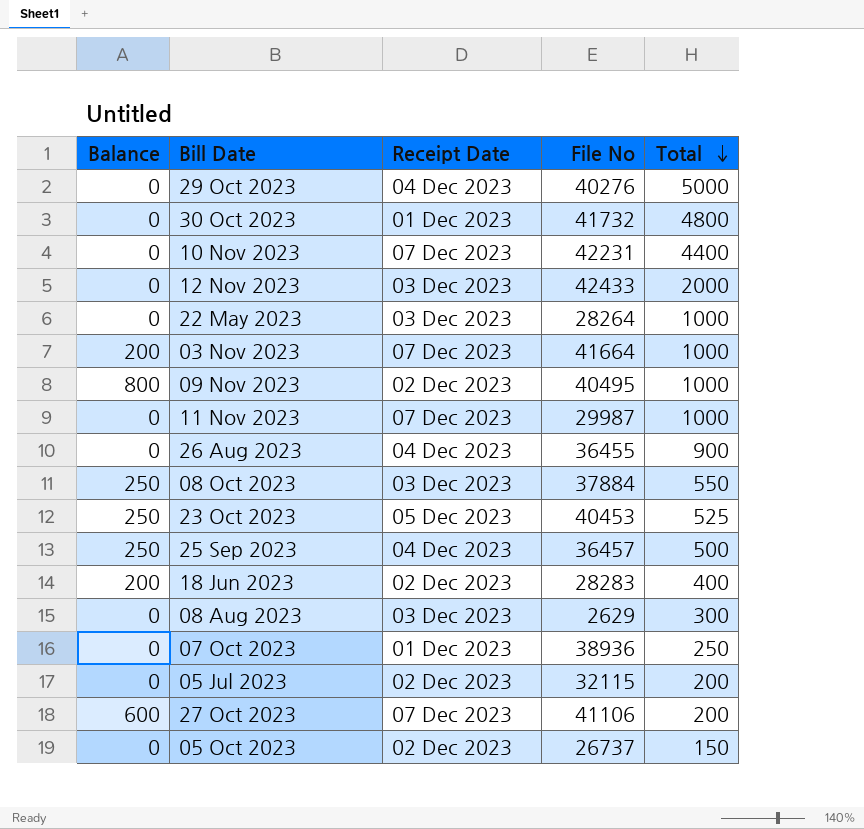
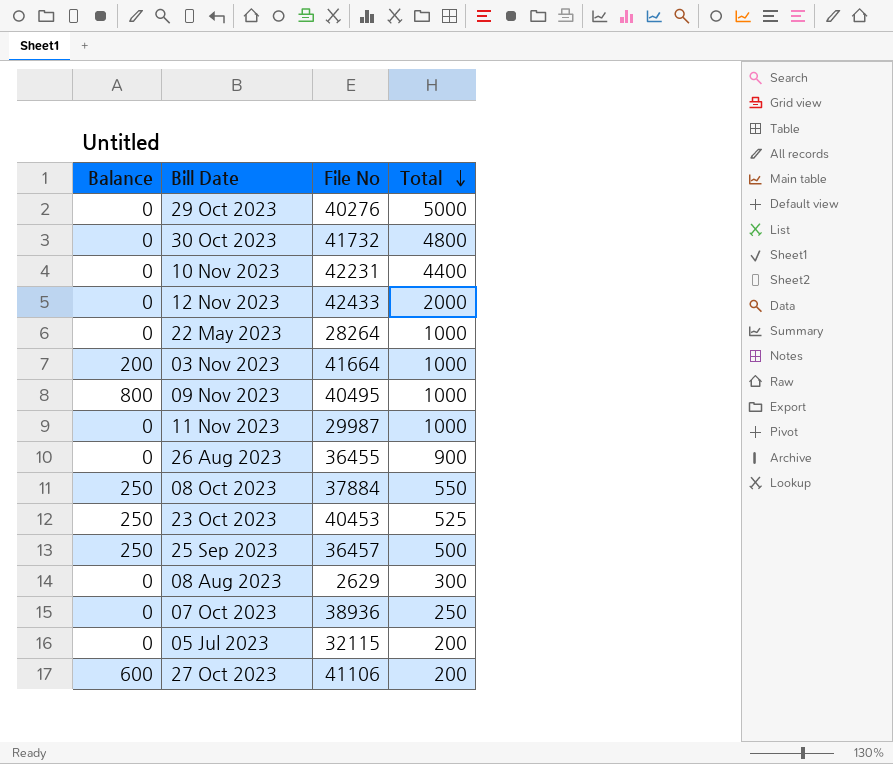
column Receipt Date | position: 3 -> none
row 18 Jun 2023: 200 | 02 Dec 2023 | 28283 | 400 -> none
row 05 Oct 2023: 0 | 02 Dec 2023 | 26737 | 150 -> none

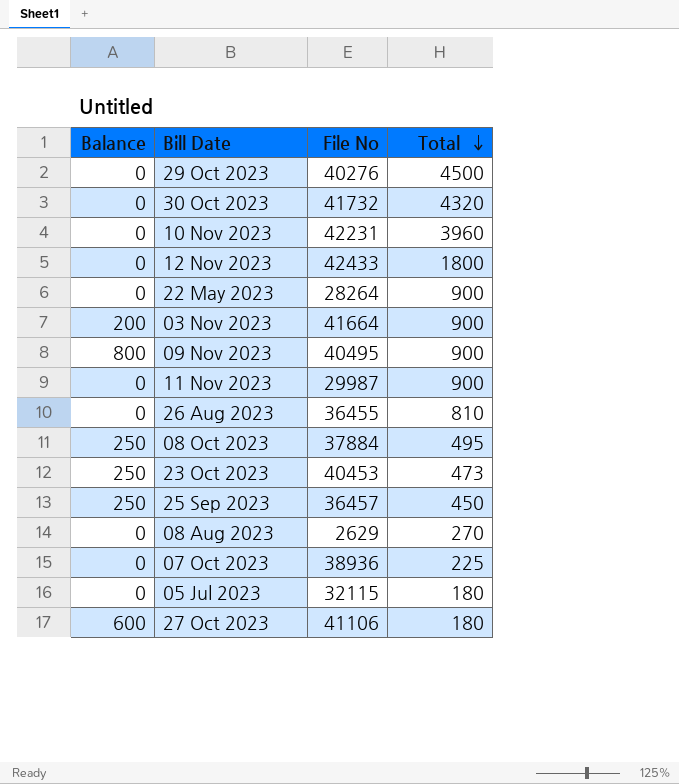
29 Oct 2023 | Total: 5000 -> 4500
30 Oct 2023 | Total: 4800 -> 4320
10 Nov 2023 | Total: 4400 -> 3960
12 Nov 2023 | Total: 2000 -> 1800
22 May 2023 | Total: 1000 -> 900
03 Nov 2023 | Total: 1000 -> 900
09 Nov 2023 | Total: 1000 -> 900
11 Nov 2023 | Total: 1000 -> 900
26 Aug 2023 | Total: 900 -> 810
08 Oct 2023 | Total: 550 -> 495
23 Oct 2023 | Total: 525 -> 473
25 Sep 2023 | Total: 500 -> 450
08 Aug 2023 | Total: 300 -> 270
07 Oct 2023 | Total: 250 -> 225
05 Jul 2023 | Total: 200 -> 180
27 Oct 2023 | Total: 200 -> 180

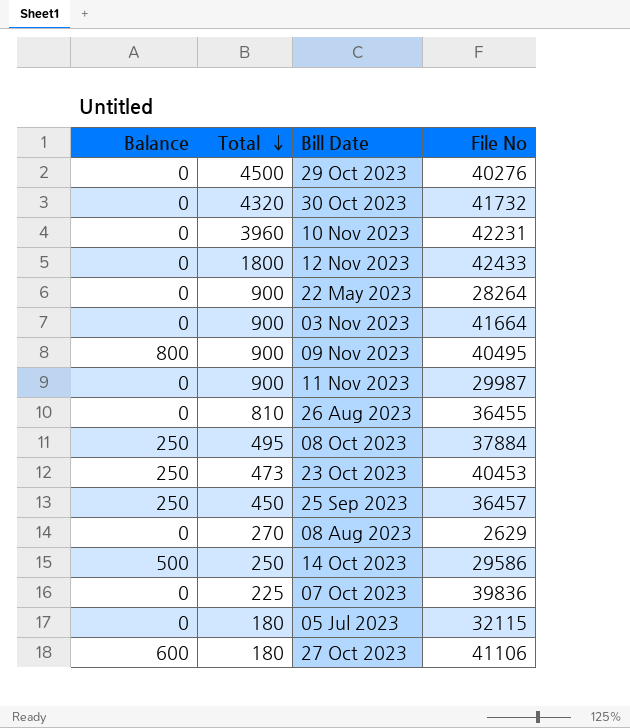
column Total | position: 4 -> 2
03 Nov 2023 | Balance: 200 -> 0
row 14 Oct 2023: none -> 500 | 250 | 29586
07 Oct 2023 | File No: 38936 -> 39836

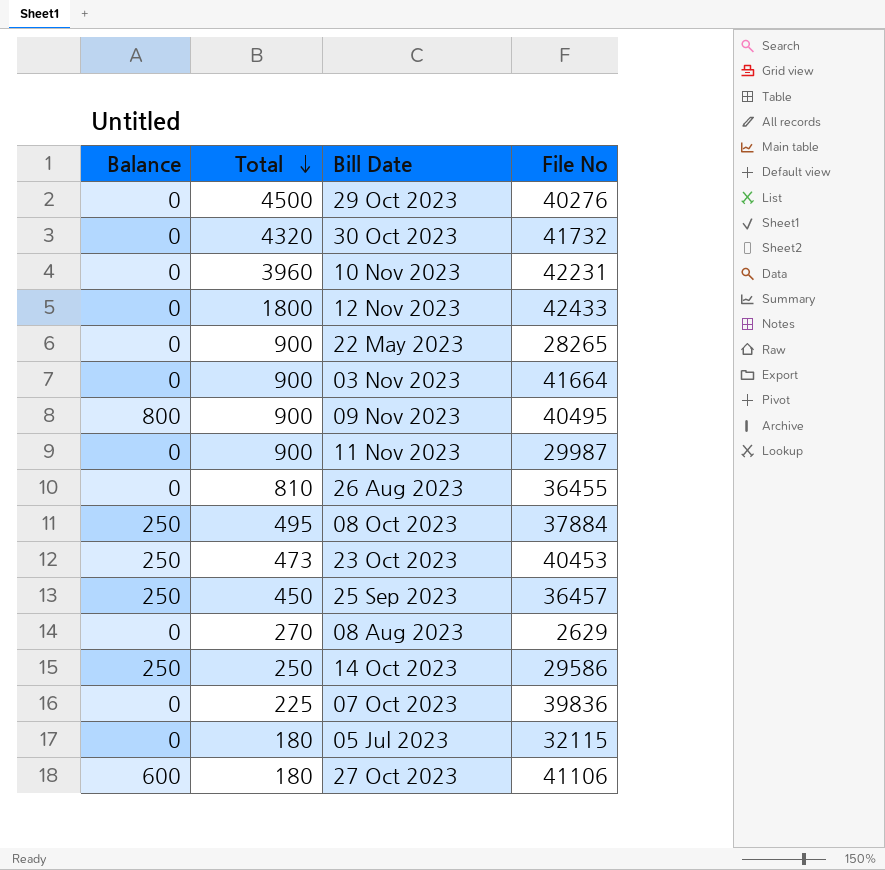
22 May 2023 | File No: 28264 -> 28265
14 Oct 2023 | Balance: 500 -> 250

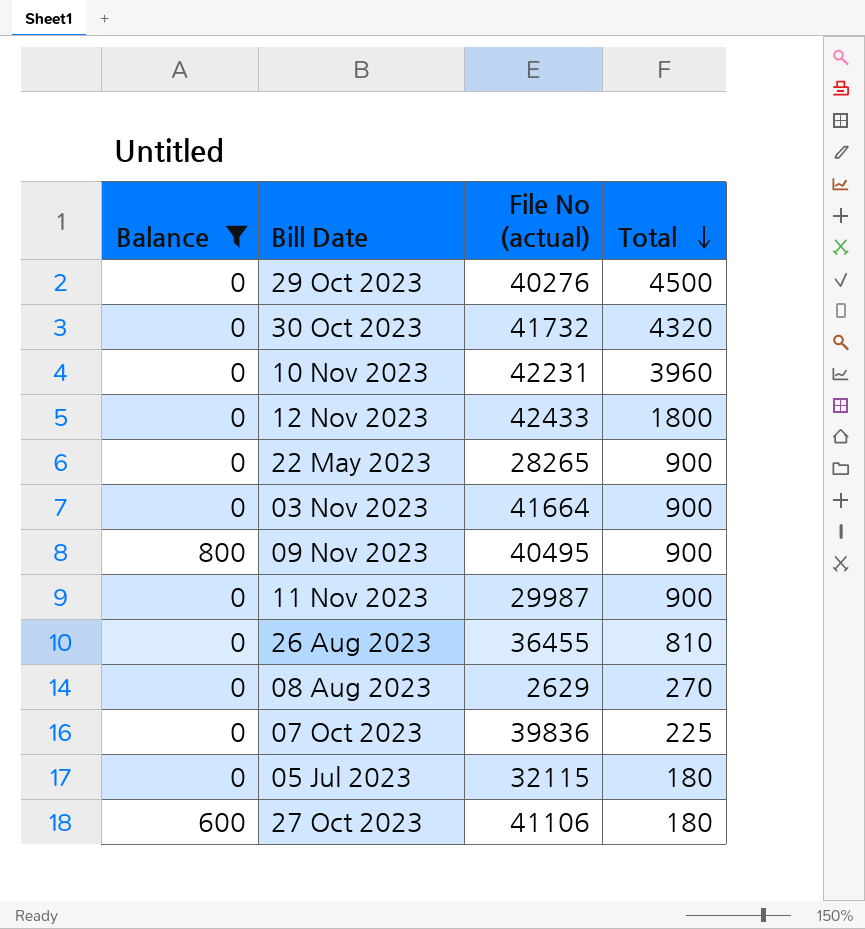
filter: none -> Balance != 250
column name: File No -> File No (actual)
column Total | position: 2 -> 4

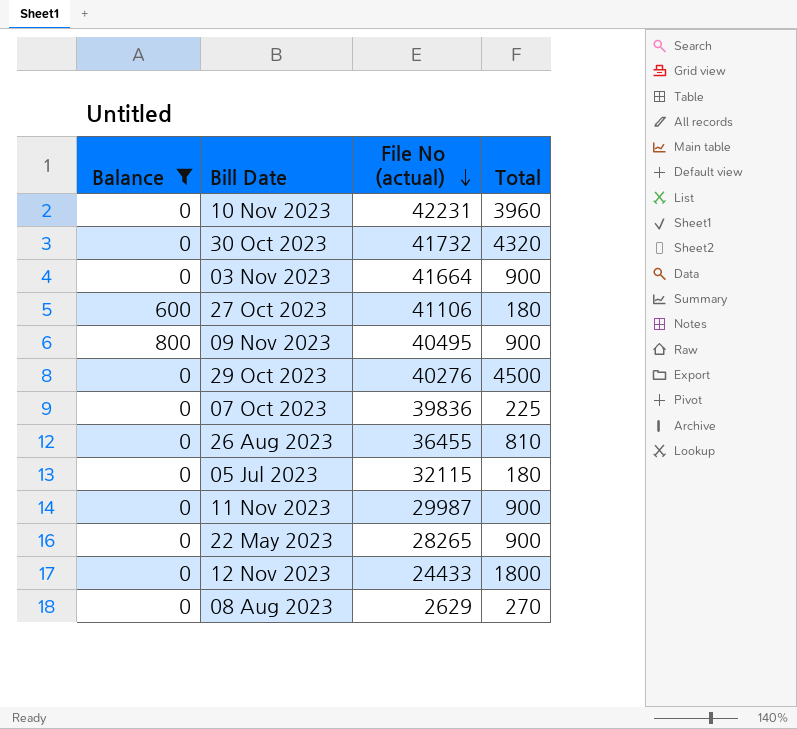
row order: Total descending -> File No (actual) descending
12 Nov 2023 | File No (actual): 42433 -> 24433

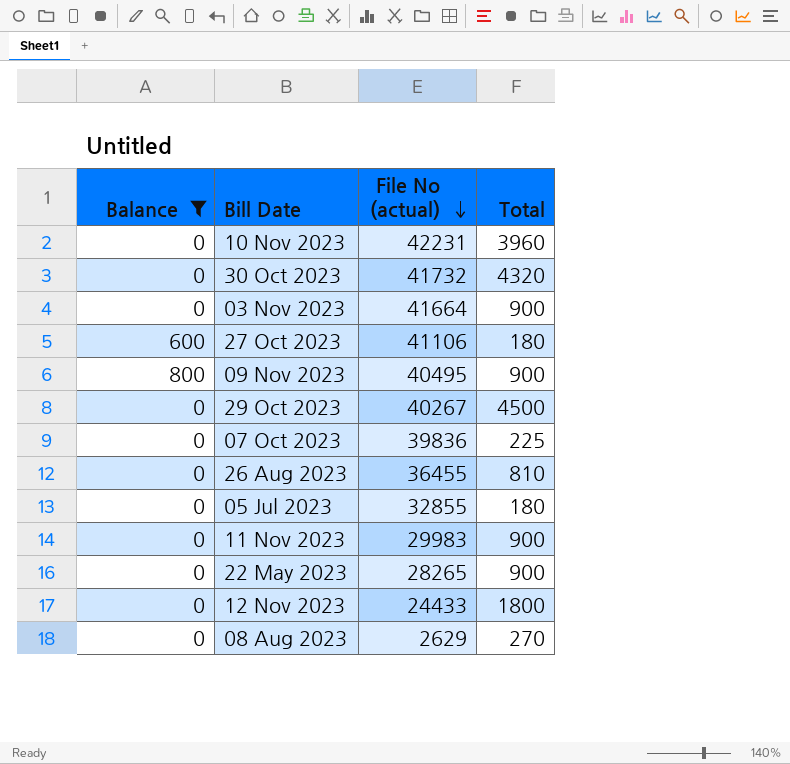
29 Oct 2023 | File No (actual): 40276 -> 40267
05 Jul 2023 | File No (actual): 32115 -> 32855
11 Nov 2023 | File No (actual): 29987 -> 29983

